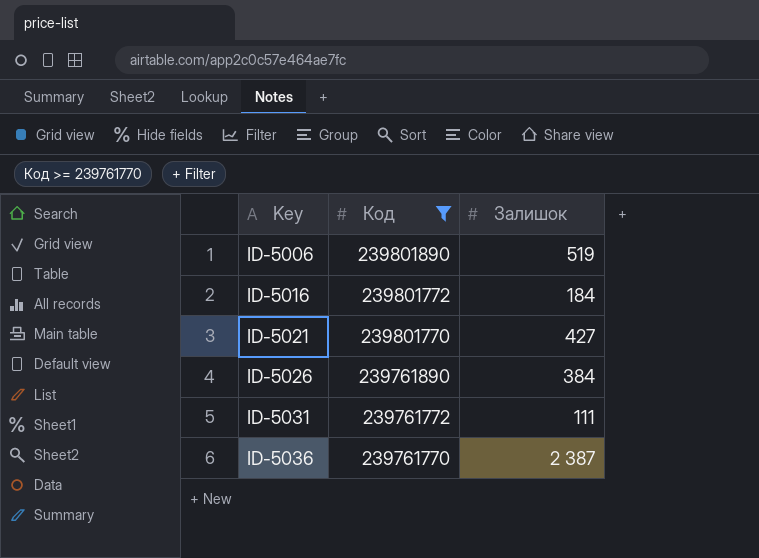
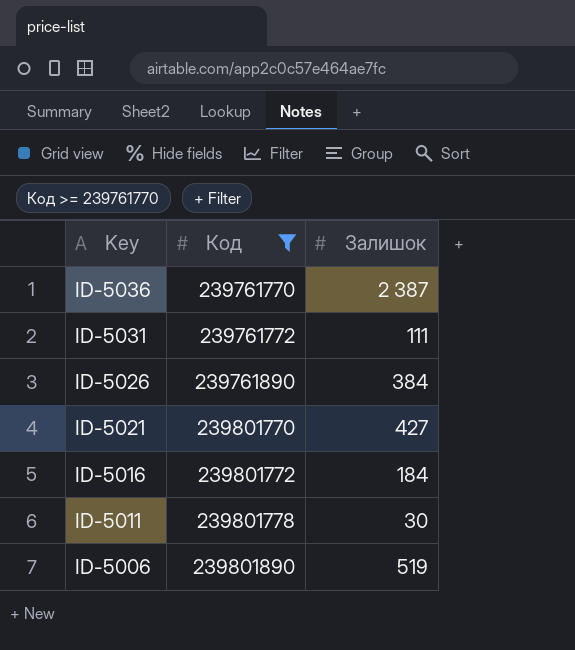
row order: Key ascending -> Key descending
row ID-5011: none -> 239801778 | 30

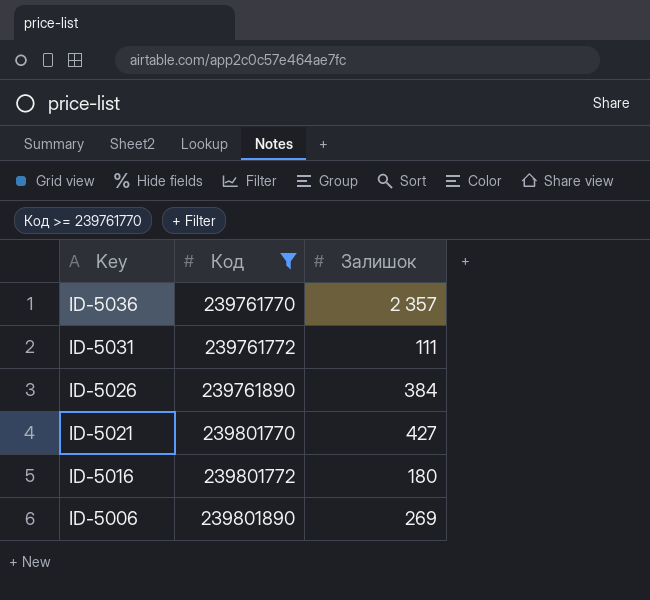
row ID-5011: 239801778 | 30 -> none
ID-5036 | Залишок: 2 387 -> 2 357
ID-5016 | Залишок: 184 -> 180
ID-5006 | Залишок: 519 -> 269

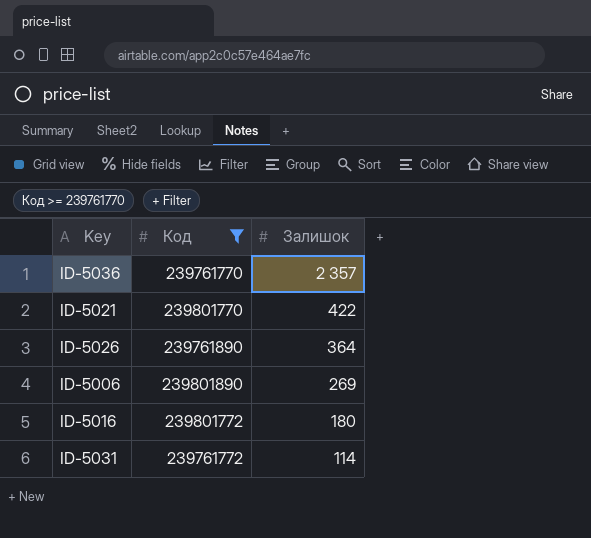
row order: Key descending -> Залишок descending
ID-5021 | Залишок: 427 -> 422
ID-5026 | Залишок: 384 -> 364
ID-5031 | Залишок: 111 -> 114

